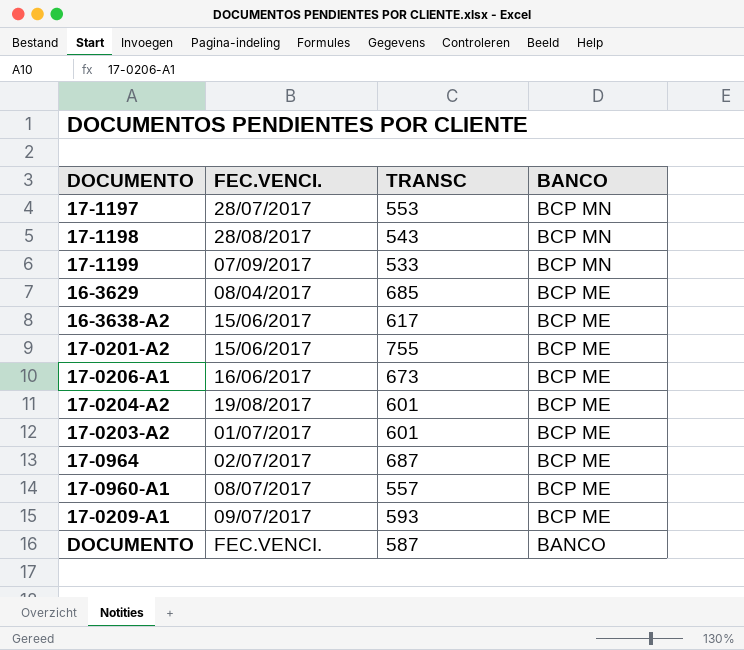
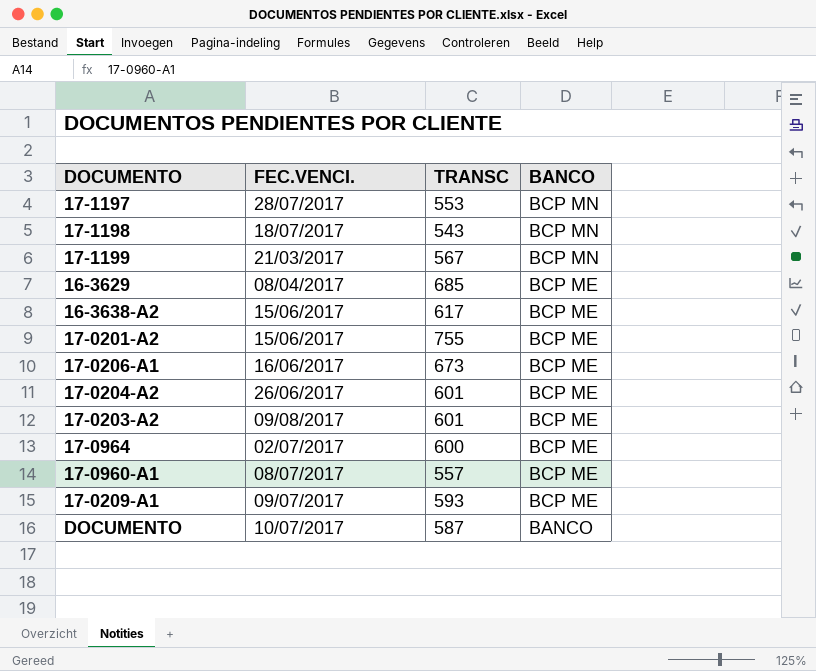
17-1198 | FEC.VENCI.: 28/08/2017 -> 18/07/2017
17-1199 | FEC.VENCI.: 07/09/2017 -> 21/03/2017
17-1199 | TRANSC: 533 -> 567
17-0204-A2 | FEC.VENCI.: 19/08/2017 -> 26/06/2017
17-0203-A2 | FEC.VENCI.: 01/07/2017 -> 09/08/2017
17-0964 | TRANSC: 687 -> 600
DOCUMENTO | FEC.VENCI.: FEC.VENCI. -> 10/07/2017

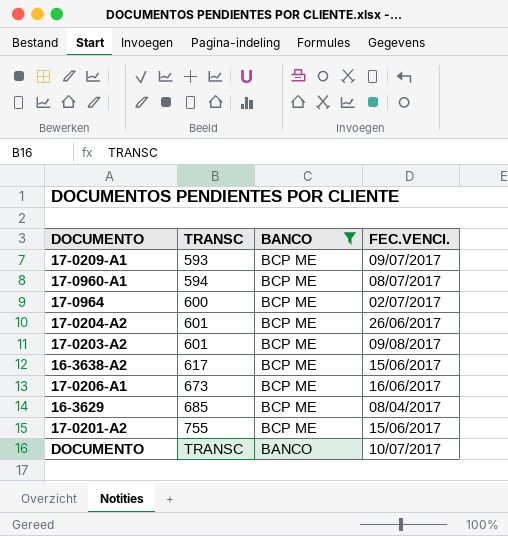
filter: none -> BANCO != BCP MN
row order: BANCO descending -> TRANSC ascending
column FEC.VENCI. | position: 2 -> 4
17-0960-A1 | TRANSC: 557 -> 594
DOCUMENTO | TRANSC: 587 -> TRANSC

